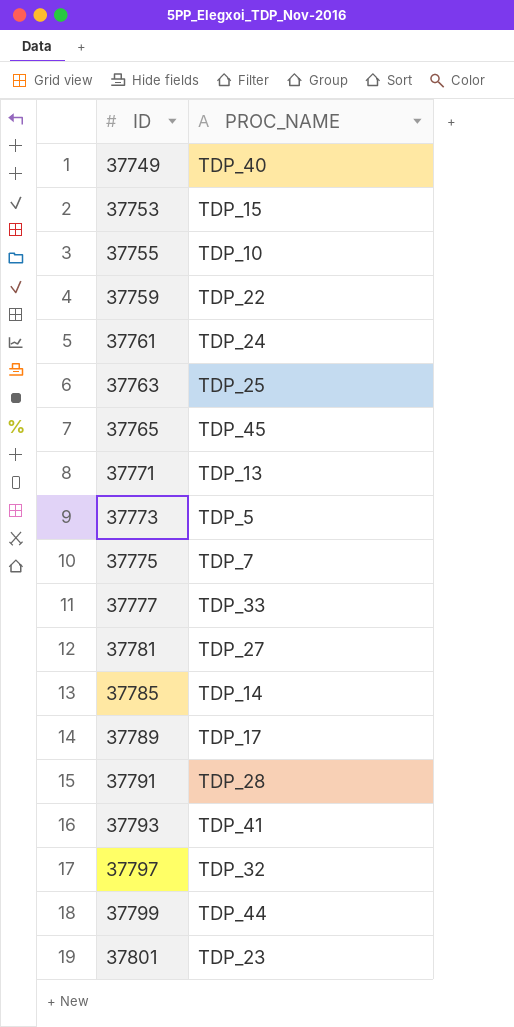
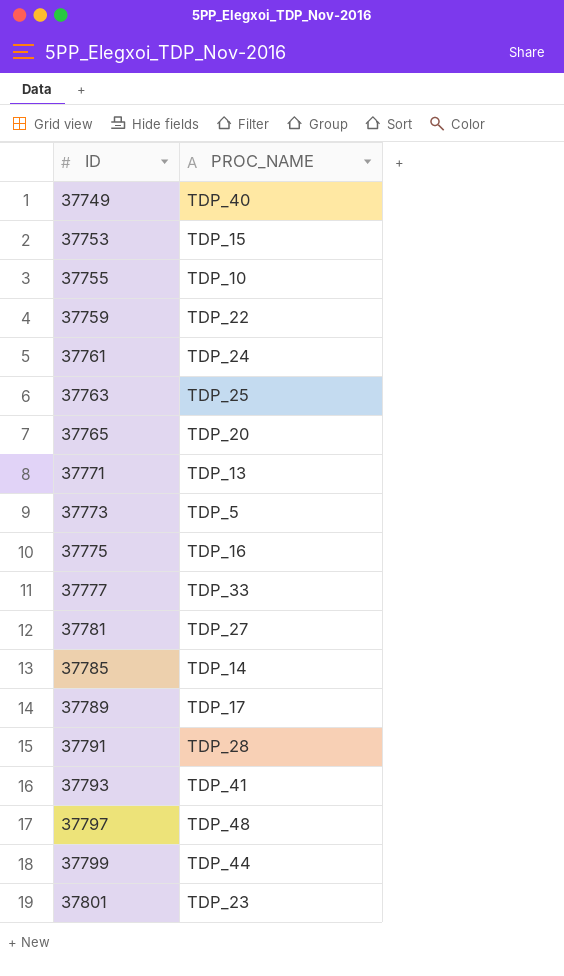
37765 | PROC_NAME: TDP_45 -> TDP_20
37775 | PROC_NAME: TDP_7 -> TDP_16
37797 | PROC_NAME: TDP_32 -> TDP_48

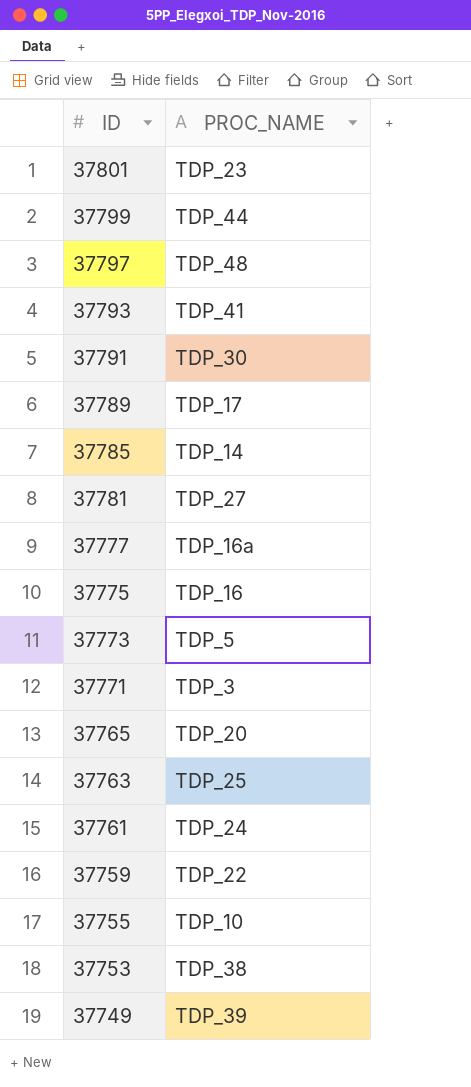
row order: ID ascending -> ID descending
37791 | PROC_NAME: TDP_28 -> TDP_30
37777 | PROC_NAME: TDP_33 -> TDP_16a
37771 | PROC_NAME: TDP_13 -> TDP_3
37753 | PROC_NAME: TDP_15 -> TDP_38
37749 | PROC_NAME: TDP_40 -> TDP_39

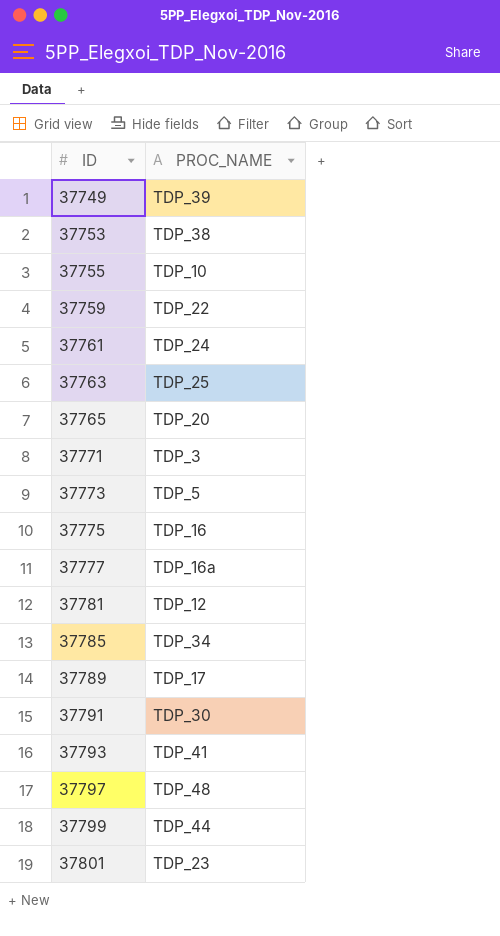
row order: ID descending -> ID ascending
37781 | PROC_NAME: TDP_27 -> TDP_12
37785 | PROC_NAME: TDP_14 -> TDP_34

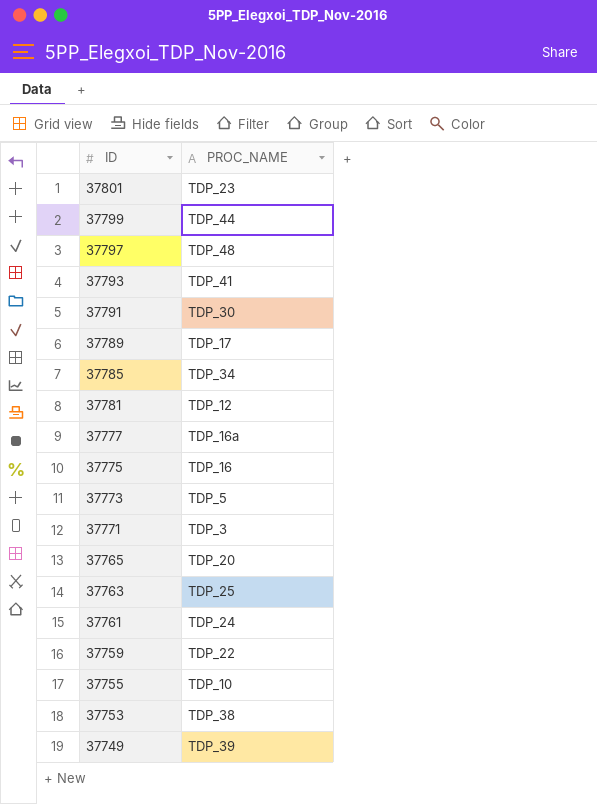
row order: ID ascending -> ID descending

